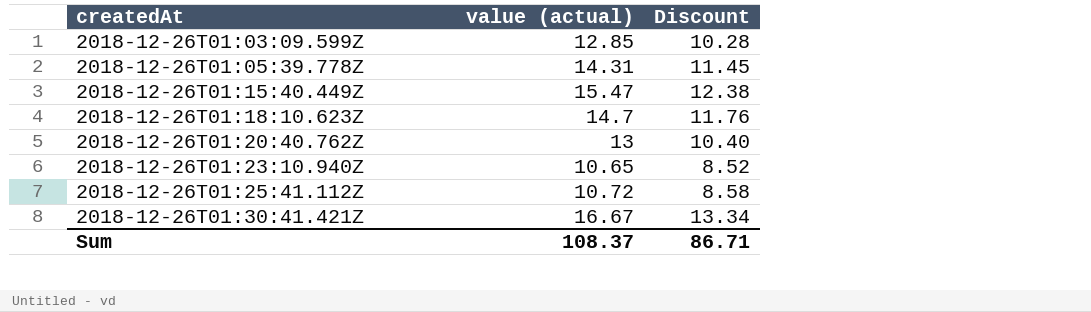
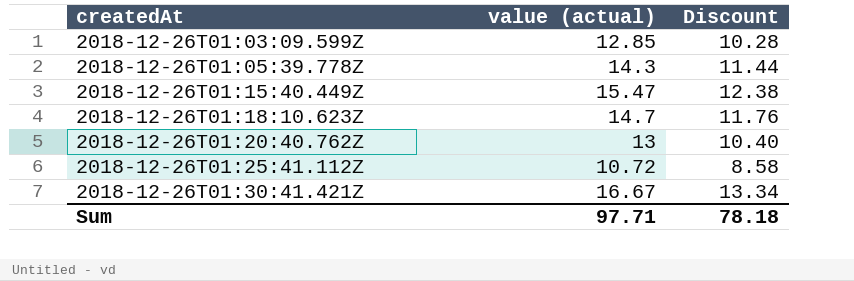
row 2018-12-26T01:23:10.940Z: 10.65 | 8.52 -> none
2018-12-26T01:05:39.778Z | value (actual): 14.31 -> 14.3
2018-12-26T01:05:39.778Z | Discount: 11.45 -> 11.44
Sum | value (actual): 108.37 -> 97.71
Sum | Discount: 86.71 -> 78.18

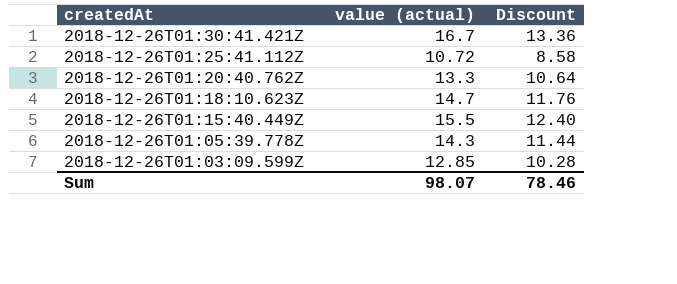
row order: createdAt ascending -> createdAt descending
2018-12-26T01:30:41.421Z | value (actual): 16.67 -> 16.7
2018-12-26T01:30:41.421Z | Discount: 13.34 -> 13.36
2018-12-26T01:20:40.762Z | value (actual): 13 -> 13.3
2018-12-26T01:20:40.762Z | Discount: 10.40 -> 10.64
2018-12-26T01:15:40.449Z | value (actual): 15.47 -> 15.5
2018-12-26T01:15:40.449Z | Discount: 12.38 -> 12.40
Sum | value (actual): 97.71 -> 98.07
Sum | Discount: 78.18 -> 78.46

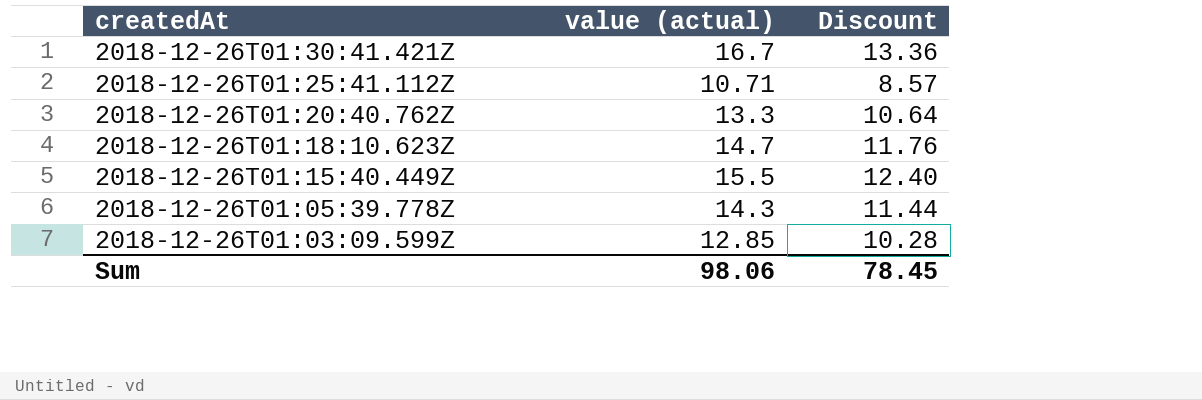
2018-12-26T01:25:41.112Z | value (actual): 10.72 -> 10.71
2018-12-26T01:25:41.112Z | Discount: 8.58 -> 8.57
Sum | value (actual): 98.07 -> 98.06
Sum | Discount: 78.46 -> 78.45

